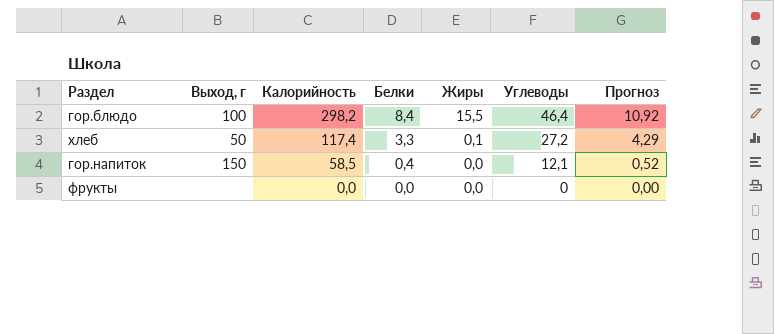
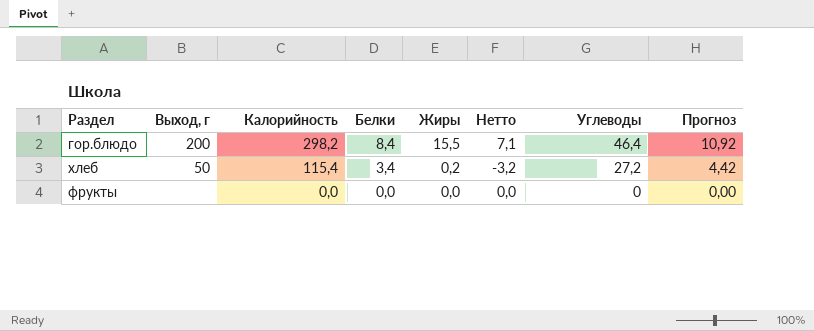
column Нетто | formula: none -> [Жиры] - [Белки]
row гор.напиток: 150 | 58,5 | 0,4 | 0,0 | 12,1 | 0,52 -> none
гор.блюдо | Выход, г: 100 -> 200
хлеб | Калорийность: 117,4 -> 115,4
хлеб | Белки: 3,3 -> 3,4
хлеб | Жиры: 0,1 -> 0,2
хлеб | Прогноз: 4,29 -> 4,42

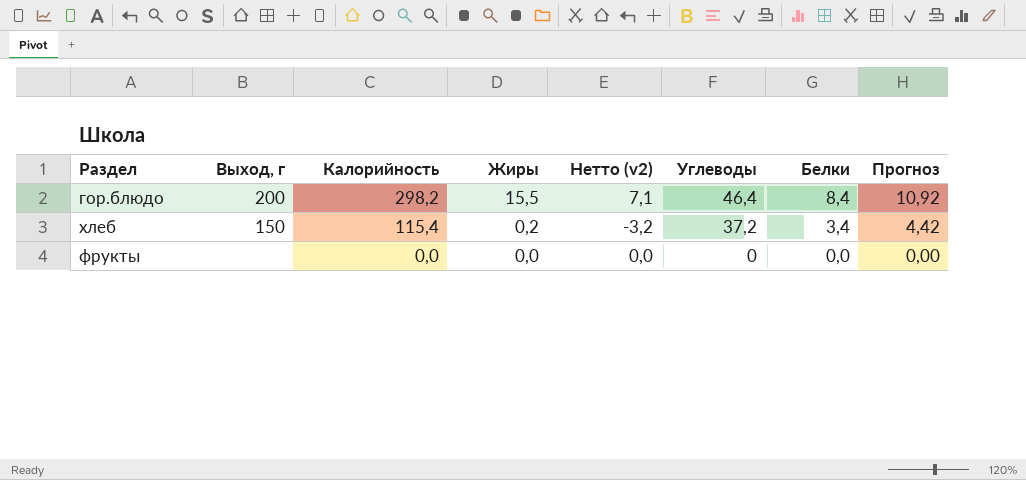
column name: Нетто -> Нетто (v2)
column Белки | position: 4 -> 7
хлеб | Выход, г: 50 -> 150
хлеб | Углеводы: 27,2 -> 37,2

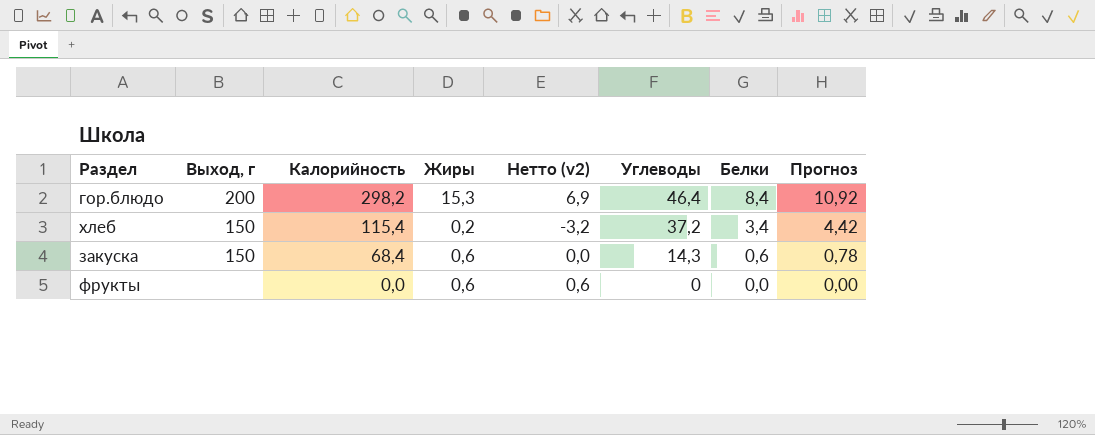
гор.блюдо | Жиры: 15,5 -> 15,3
гор.блюдо | Нетто (v2): 7,1 -> 6,9
row закуска: none -> 150 | 68,4 | 0,6 | 0,0 | 14,3 | 0,6 | 0,78
фрукты | Жиры: 0,0 -> 0,6
фрукты | Нетто (v2): 0,0 -> 0,6

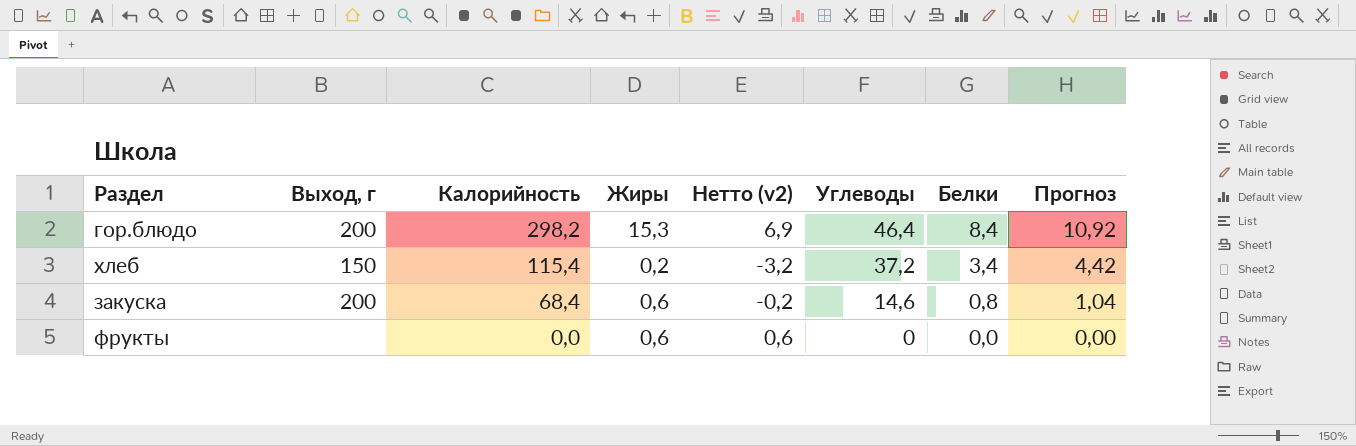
закуска | Выход, г: 150 -> 200
закуска | Нетто (v2): 0,0 -> -0,2
закуска | Углеводы: 14,3 -> 14,6
закуска | Белки: 0,6 -> 0,8
закуска | Прогноз: 0,78 -> 1,04

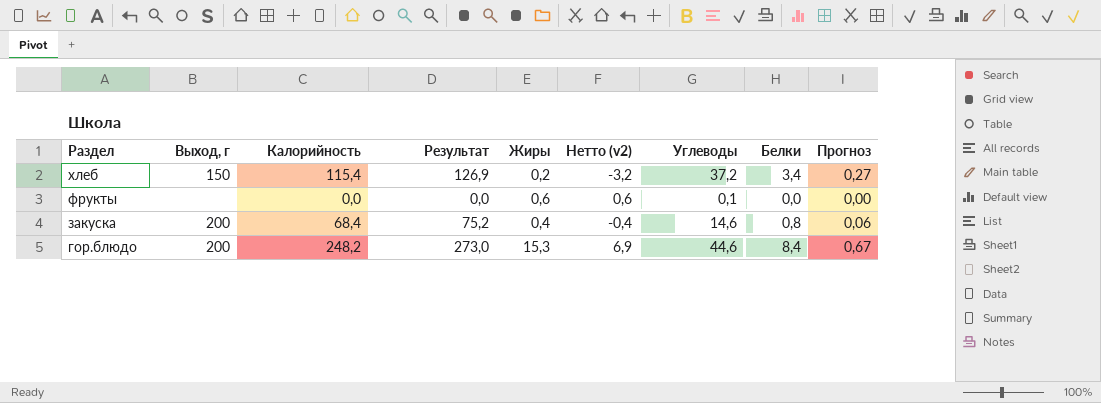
row order: Калорийность descending -> Раздел descending
column Результат | formula: none -> [Калорийность] * 1,1
column Прогноз | formula: [Белки] * 1,3 -> [Белки] * 0,08
фрукты | Углеводы: 0 -> 0,1
закуска | Жиры: 0,6 -> 0,4
закуска | Нетто (v2): -0,2 -> -0,4
гор.блюдо | Калорийность: 298,2 -> 248,2
гор.блюдо | Углеводы: 46,4 -> 44,6

